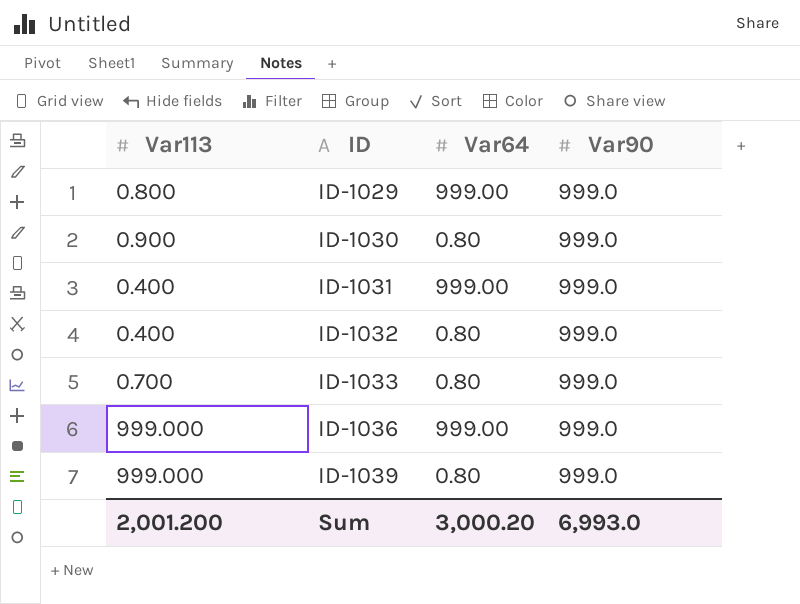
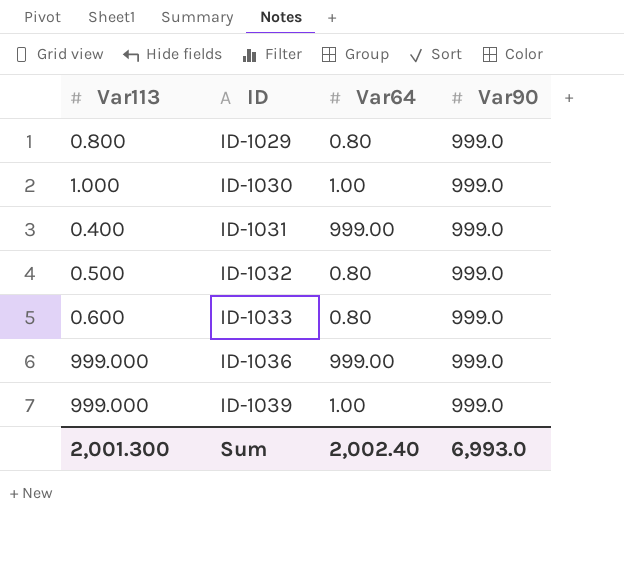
ID-1029 | Var64: 999.00 -> 0.80
ID-1030 | Var113: 0.900 -> 1.000
ID-1030 | Var64: 0.80 -> 1.00
ID-1032 | Var113: 0.400 -> 0.500
ID-1033 | Var113: 0.700 -> 0.600
ID-1039 | Var64: 0.80 -> 1.00
Sum | Var113: 2,001.200 -> 2,001.300
Sum | Var64: 3,000.20 -> 2,002.40

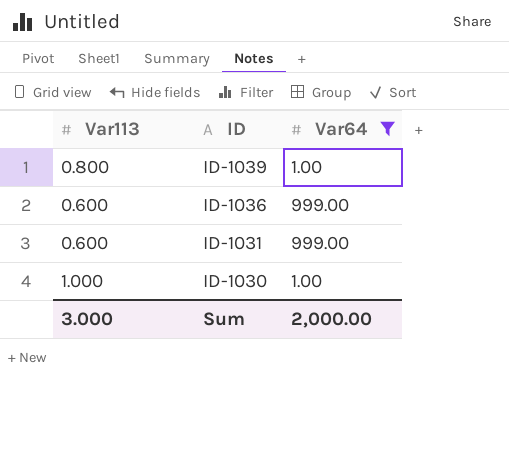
filter: none -> Var64 != 0.80
row order: ID ascending -> ID descending
column Var90 | position: 4 -> none
ID-1039 | Var113: 999.000 -> 0.800
ID-1036 | Var113: 999.000 -> 0.600
ID-1031 | Var113: 0.400 -> 0.600
Sum | Var113: 2,001.300 -> 3.000
Sum | Var64: 2,002.40 -> 2,000.00

